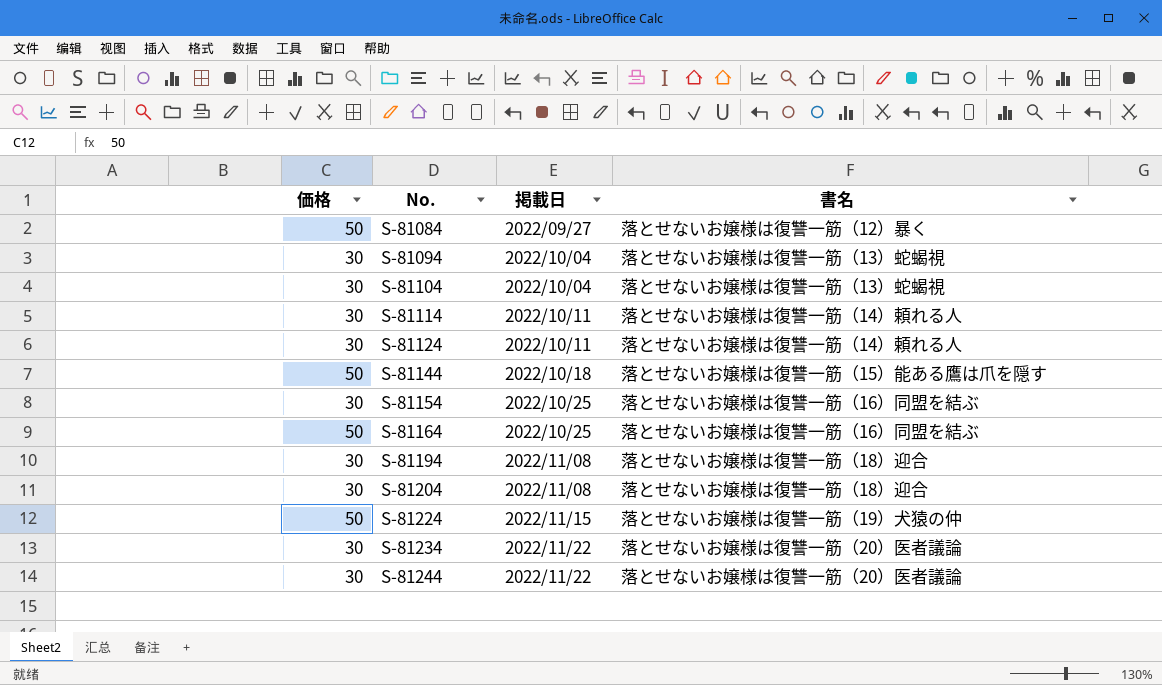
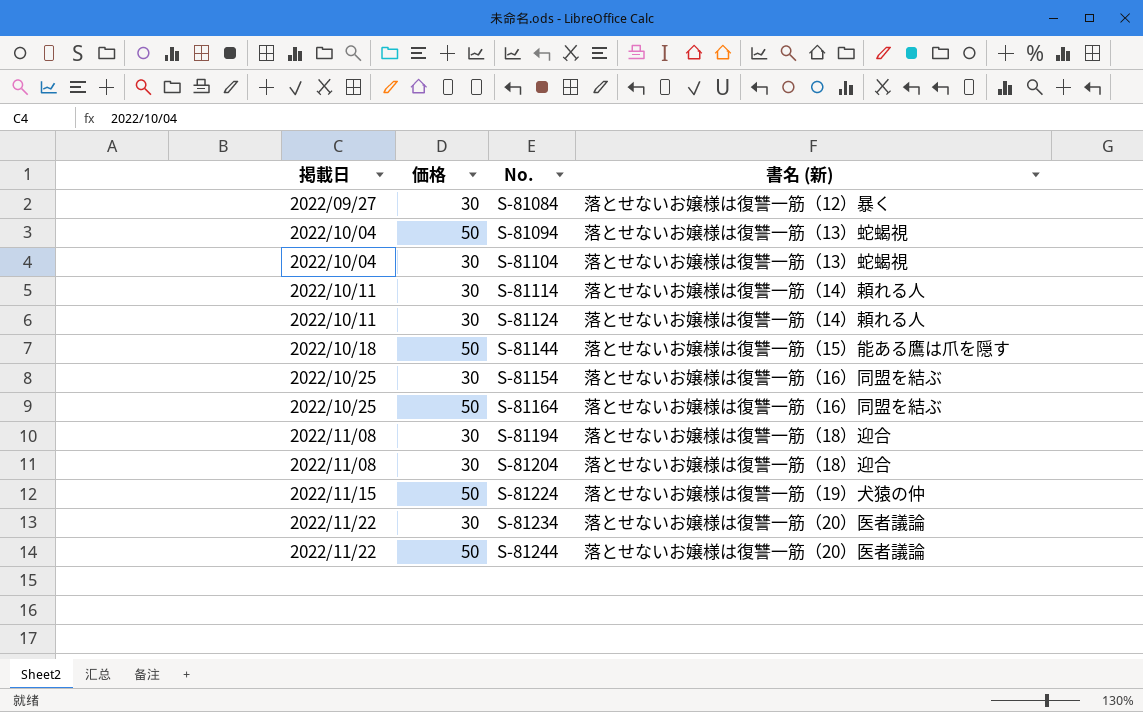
column 掲載日 | position: 3 -> 1
column name: 書名 -> 書名 (新)
S-81084 | 価格: 50 -> 30
S-81094 | 価格: 30 -> 50
S-81244 | 価格: 30 -> 50

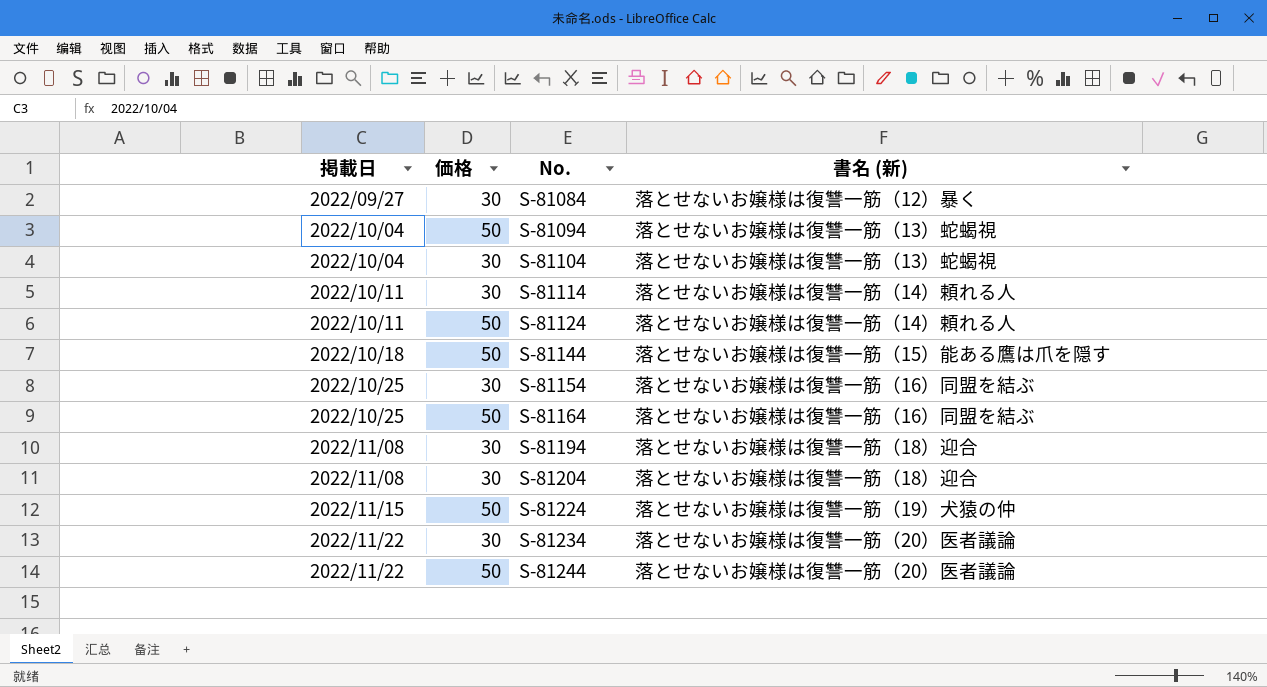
S-81124 | 価格: 30 -> 50

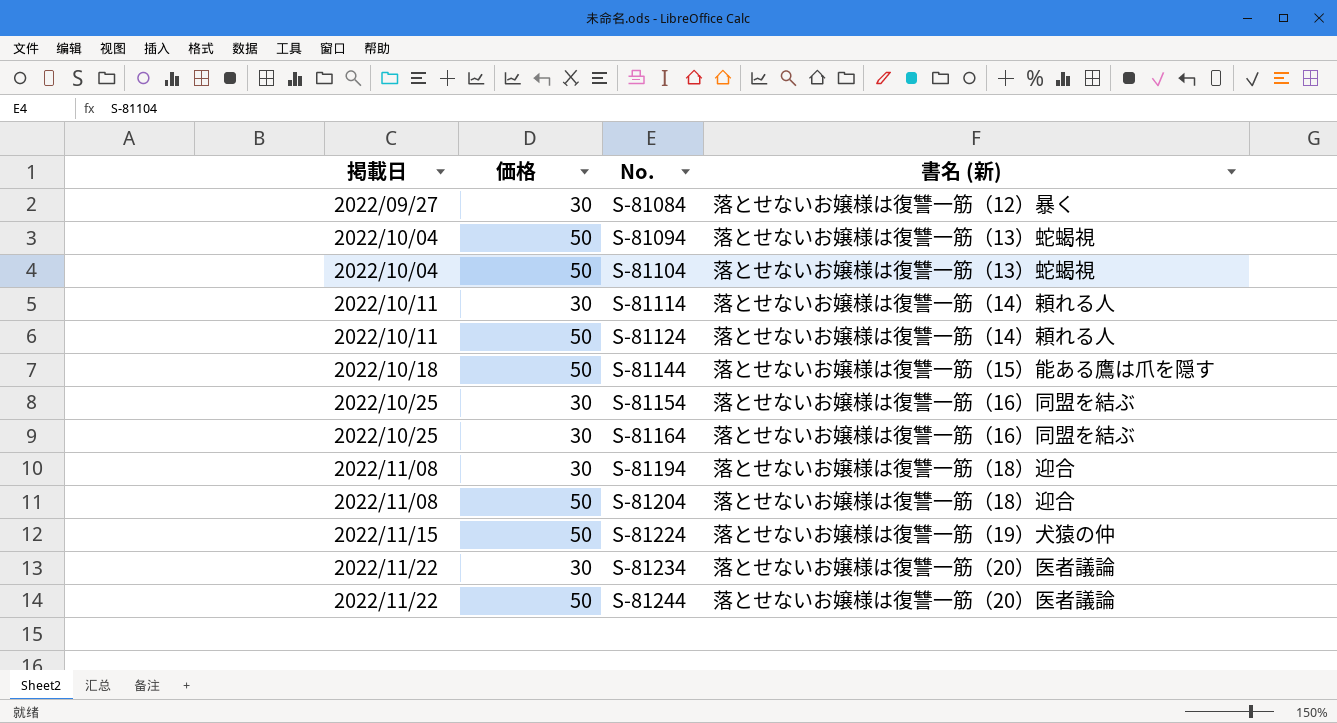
S-81104 | 価格: 30 -> 50
S-81164 | 価格: 50 -> 30
S-81204 | 価格: 30 -> 50

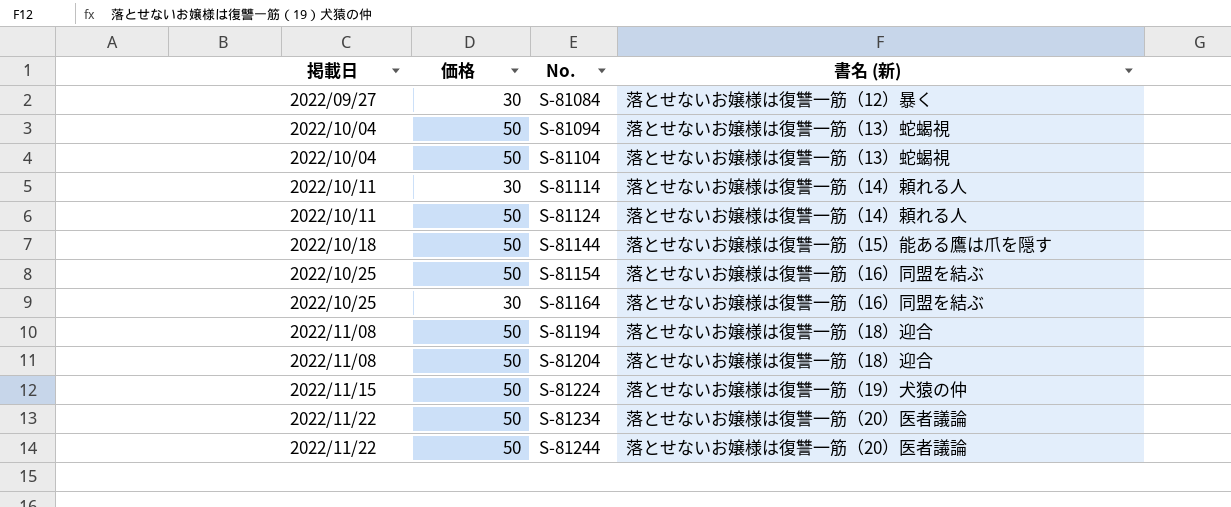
S-81154 | 価格: 30 -> 50
S-81194 | 価格: 30 -> 50
S-81234 | 価格: 30 -> 50

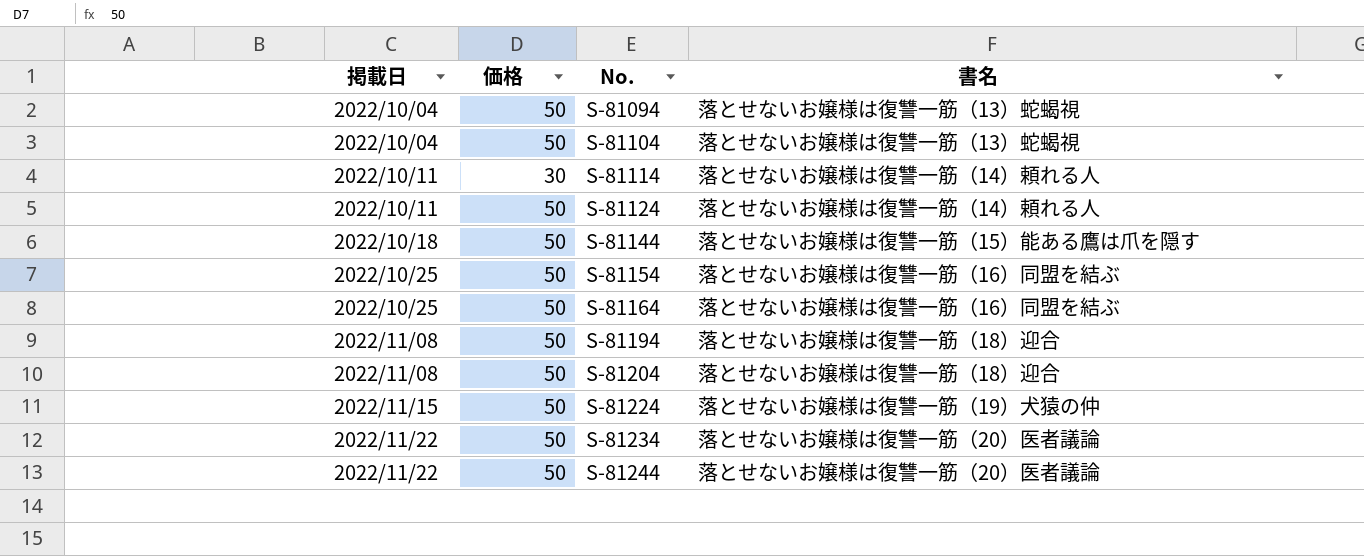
column name: 書名 (新) -> 書名
row S-81084: 2022/09/27 | 30 | 落とせないお嬢様は復讐一筋（12）暴く -> none
S-81164 | 価格: 30 -> 50

